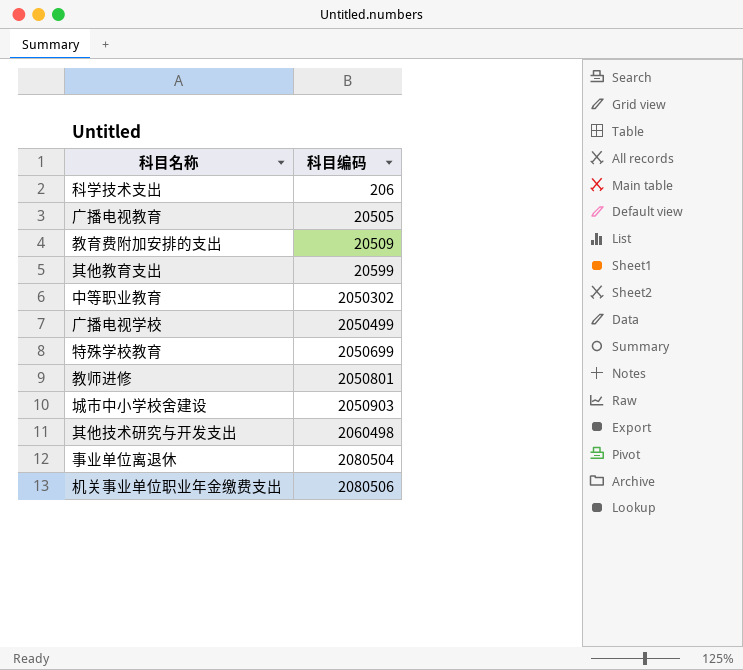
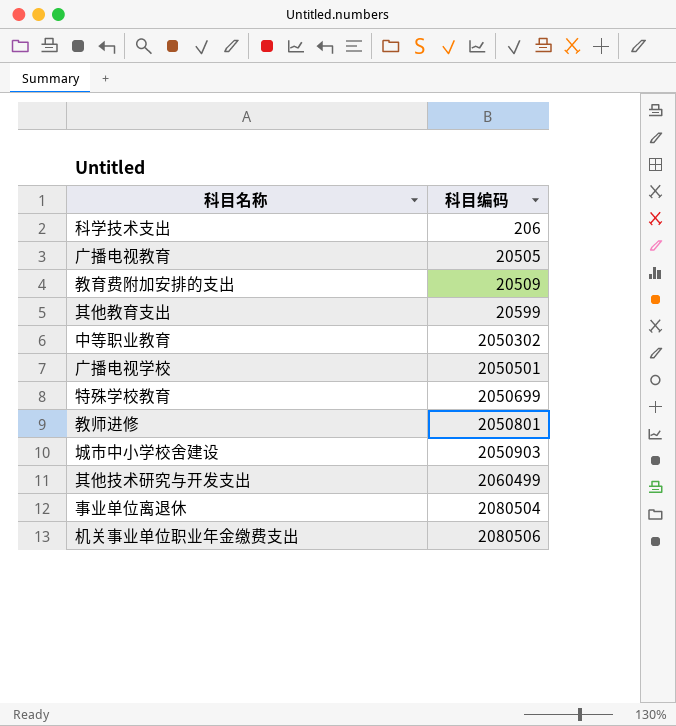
广播电视学校 | 科目编码: 2050499 -> 2050501
其他技术研究与开发支出 | 科目编码: 2060498 -> 2060499

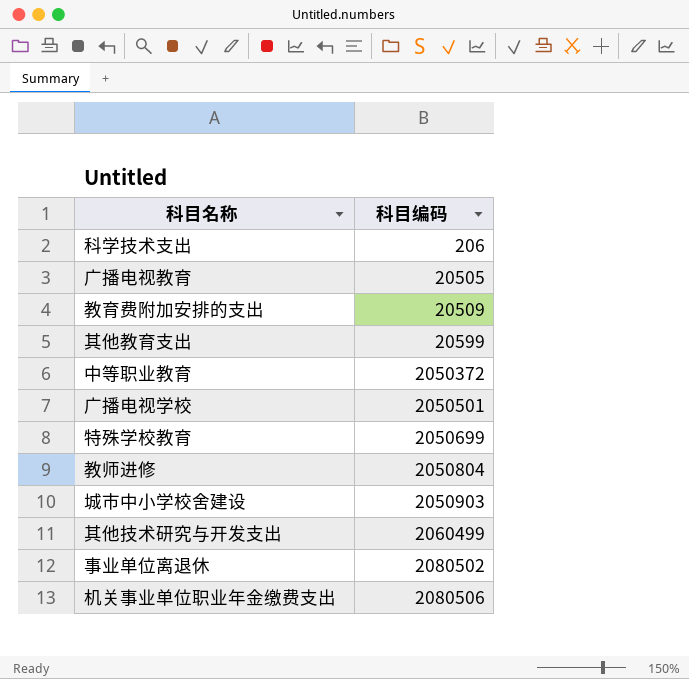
中等职业教育 | 科目编码: 2050302 -> 2050372
教师进修 | 科目编码: 2050801 -> 2050804
事业单位离退休 | 科目编码: 2080504 -> 2080502

